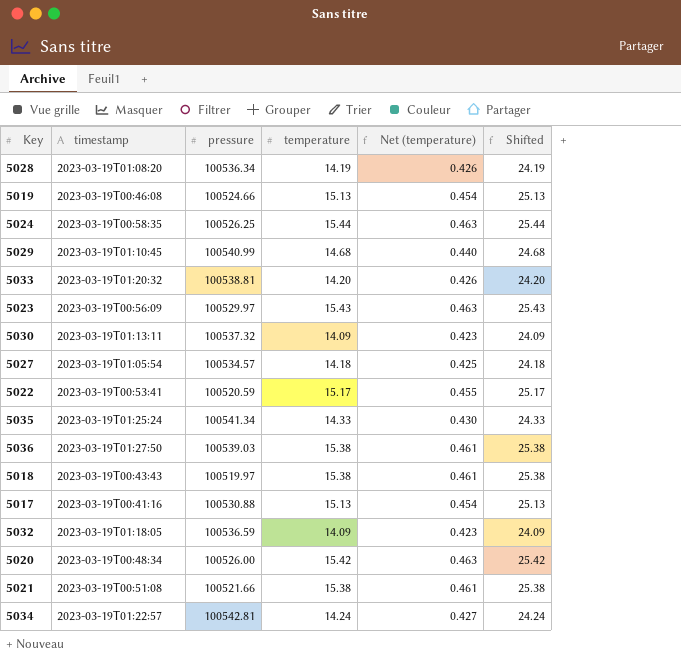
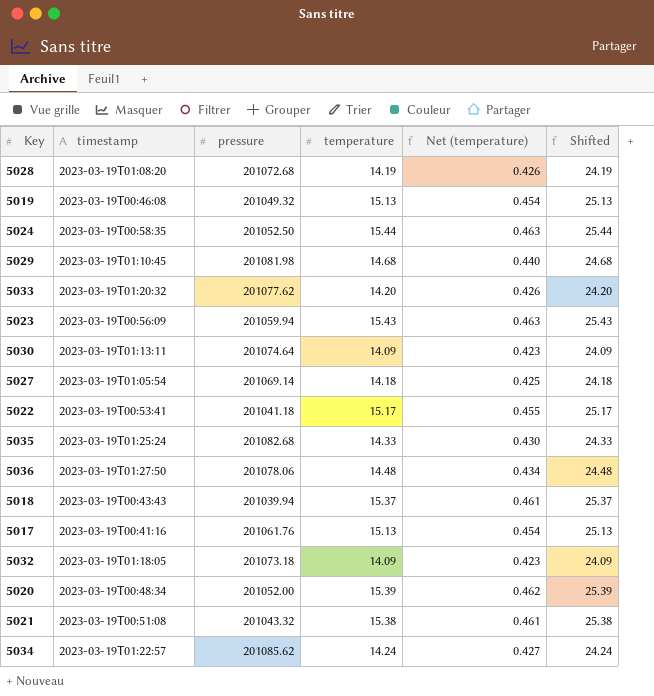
5028 | pressure: 100536.34 -> 201072.68
5019 | pressure: 100524.66 -> 201049.32
5024 | pressure: 100526.25 -> 201052.50
5029 | pressure: 100540.99 -> 201081.98
5033 | pressure: 100538.81 -> 201077.62
5023 | pressure: 100529.97 -> 201059.94
5030 | pressure: 100537.32 -> 201074.64
5027 | pressure: 100534.57 -> 201069.14
5022 | pressure: 100520.59 -> 201041.18
5035 | pressure: 100541.34 -> 201082.68
5036 | pressure: 100539.03 -> 201078.06
5036 | temperature: 15.38 -> 14.48
5036 | Net (temperature): 0.461 -> 0.434
5036 | Shifted: 25.38 -> 24.48
5018 | pressure: 100519.97 -> 201039.94
5018 | temperature: 15.38 -> 15.37
5018 | Shifted: 25.38 -> 25.37
5017 | pressure: 100530.88 -> 201061.76
5032 | pressure: 100536.59 -> 201073.18
5020 | pressure: 100526.00 -> 201052.00
5020 | temperature: 15.42 -> 15.39
5020 | Net (temperature): 0.463 -> 0.462
5020 | Shifted: 25.42 -> 25.39
5021 | pressure: 100521.66 -> 201043.32
5034 | pressure: 100542.81 -> 201085.62

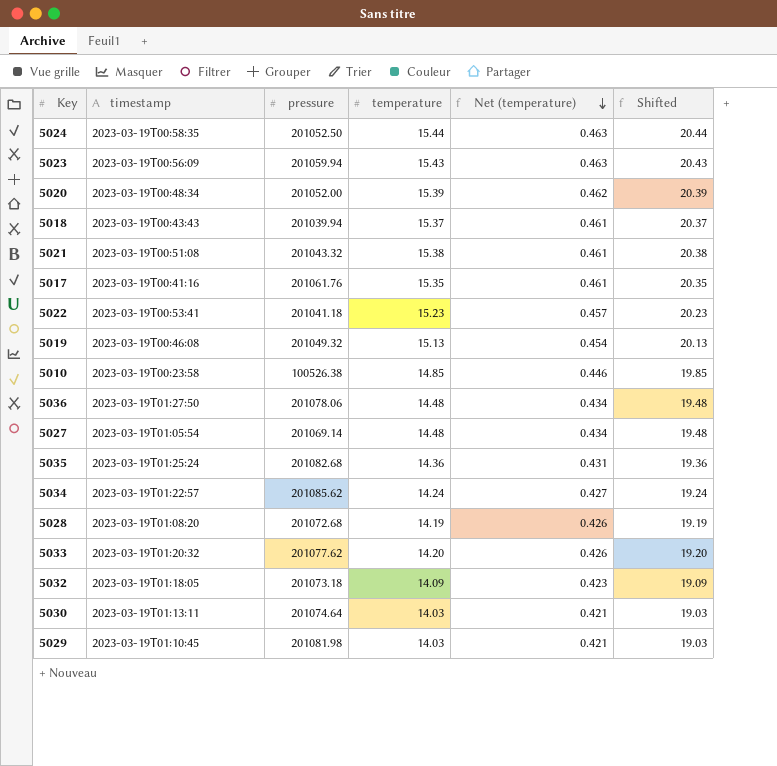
row order: none -> Net (temperature) descending
column Shifted | formula: [temperature] + 10 -> [temperature] + 5
5017 | temperature: 15.13 -> 15.35
5017 | Net (temperature): 0.454 -> 0.461
5022 | temperature: 15.17 -> 15.23
5022 | Net (temperature): 0.455 -> 0.457
row 5010: none -> 2023-03-19T00:23:58 | 100526.38 | 14.85 | 0.446 | 19.85
5027 | temperature: 14.18 -> 14.48
5027 | Net (temperature): 0.425 -> 0.434
5035 | temperature: 14.33 -> 14.36
5035 | Net (temperature): 0.430 -> 0.431
5030 | temperature: 14.09 -> 14.03
5030 | Net (temperature): 0.423 -> 0.421
5029 | temperature: 14.68 -> 14.03
5029 | Net (temperature): 0.440 -> 0.421

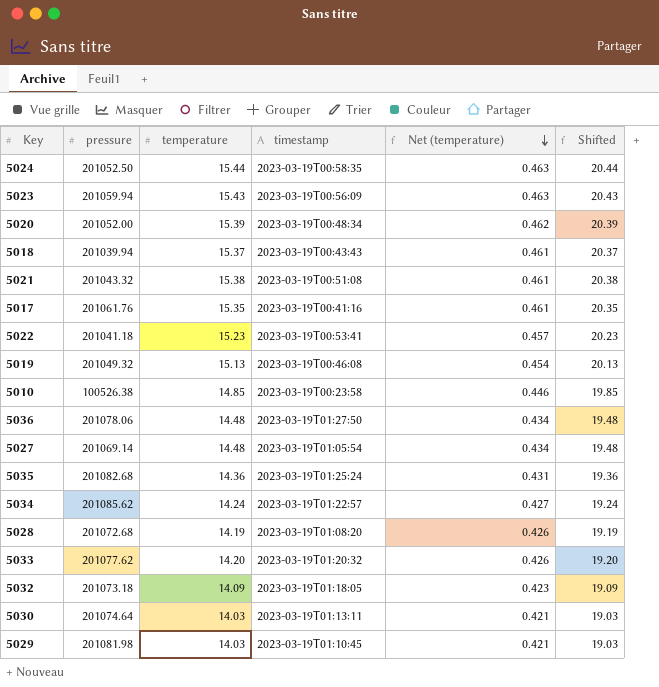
column timestamp | position: 2 -> 4

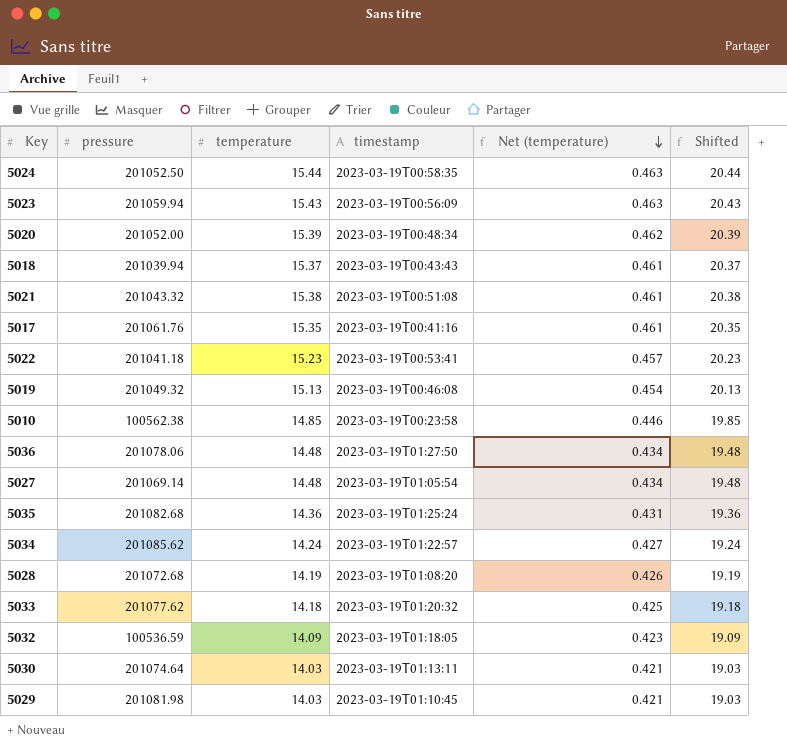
5010 | pressure: 100526.38 -> 100562.38
5033 | temperature: 14.20 -> 14.18
5033 | Net (temperature): 0.426 -> 0.425
5033 | Shifted: 19.20 -> 19.18
5032 | pressure: 201073.18 -> 100536.59

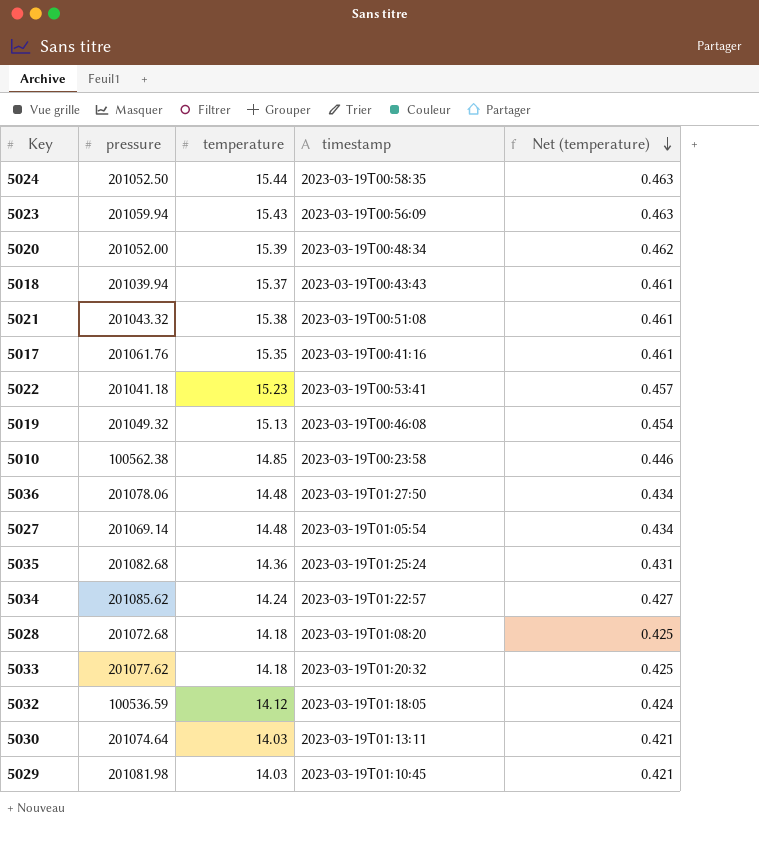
column Shifted | formula: [temperature] + 5 -> none
5028 | temperature: 14.19 -> 14.18
5028 | Net (temperature): 0.426 -> 0.425
5032 | temperature: 14.09 -> 14.12
5032 | Net (temperature): 0.423 -> 0.424

